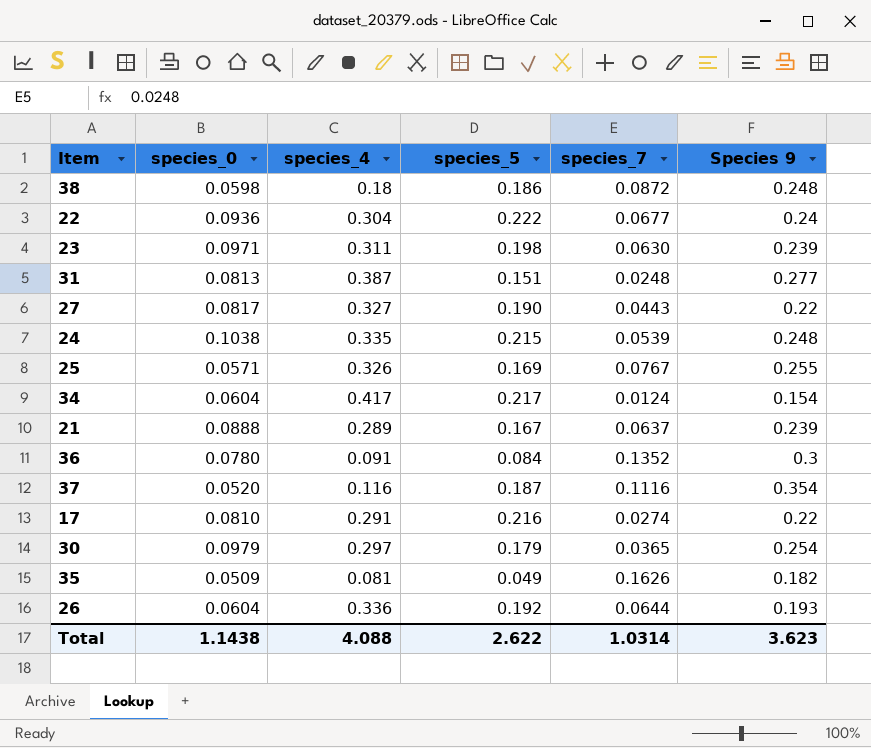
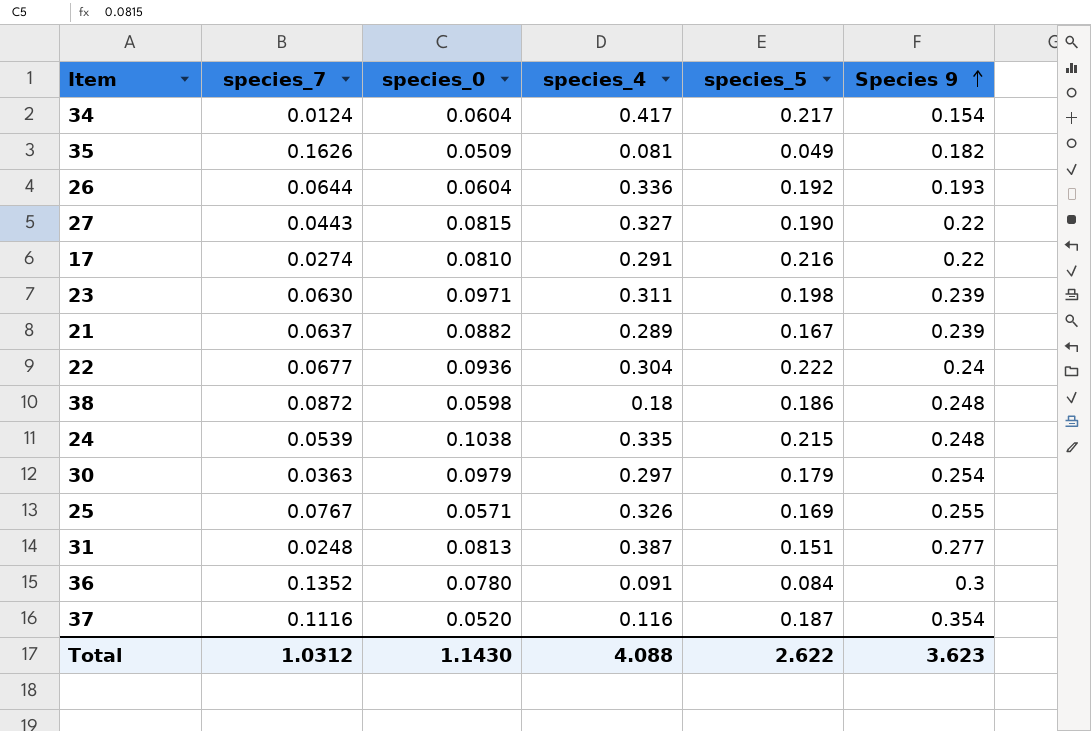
row order: none -> Species 9 ascending
column species_7 | position: 5 -> 2
27 | species_0: 0.0817 -> 0.0815
21 | species_0: 0.0888 -> 0.0882
30 | species_7: 0.0365 -> 0.0363
Total | species_7: 1.0314 -> 1.0312
Total | species_0: 1.1438 -> 1.1430

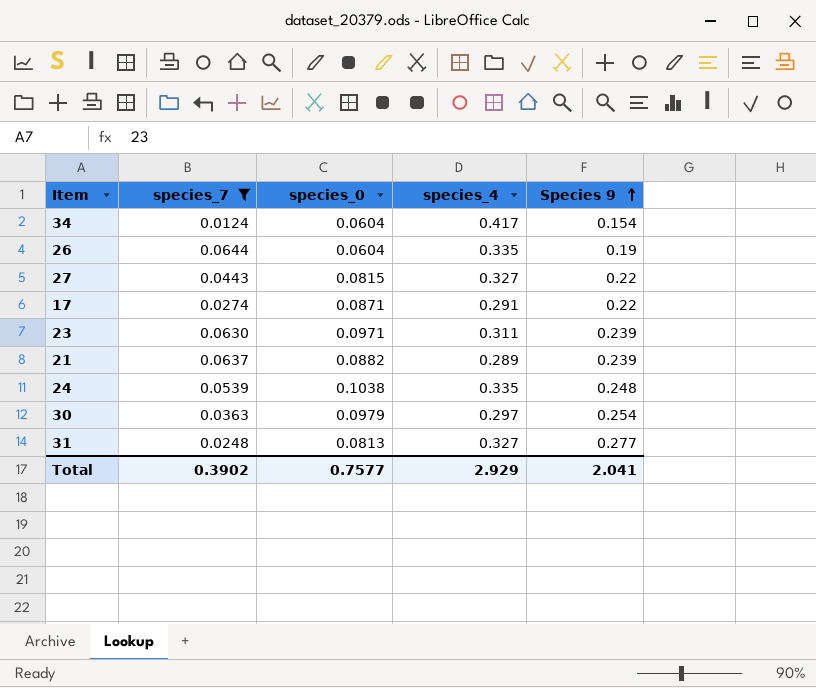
filter: none -> species_7 <= 0.0644
column species_5 | position: 5 -> none
26 | species_4: 0.336 -> 0.335
26 | Species 9: 0.193 -> 0.19
17 | species_0: 0.0810 -> 0.0871
31 | species_4: 0.387 -> 0.327
Total | species_7: 1.0312 -> 0.3902
Total | species_0: 1.1430 -> 0.7577
Total | species_4: 4.088 -> 2.929
Total | Species 9: 3.623 -> 2.041

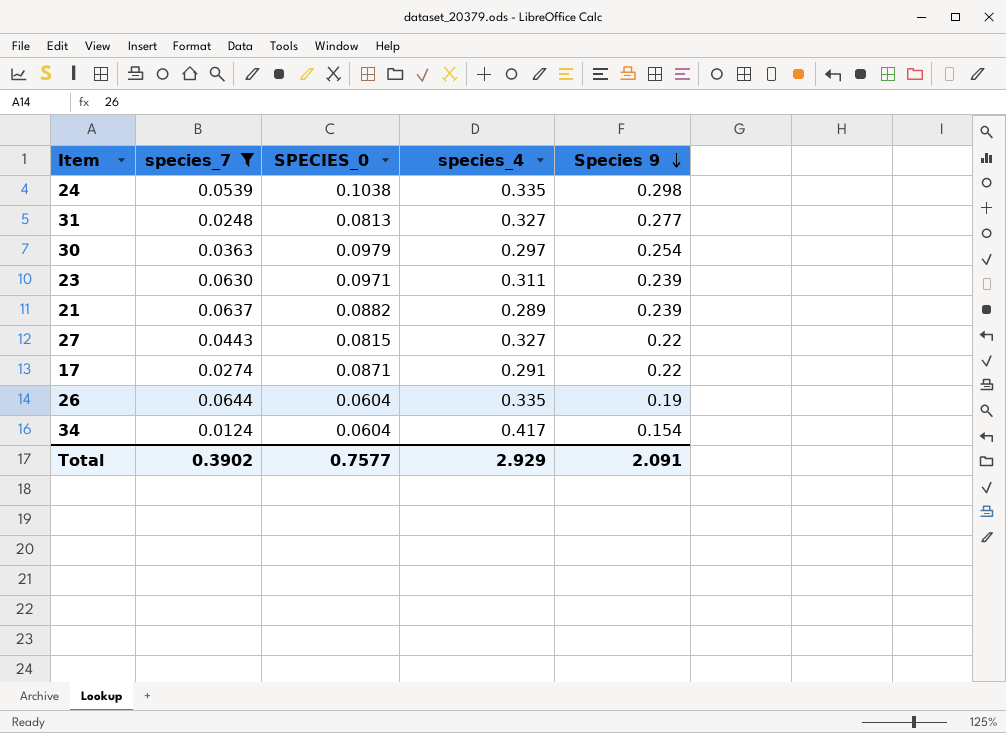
row order: Species 9 ascending -> Species 9 descending
column name: species_0 -> SPECIES_0
24 | Species 9: 0.248 -> 0.298
Total | Species 9: 2.041 -> 2.091

